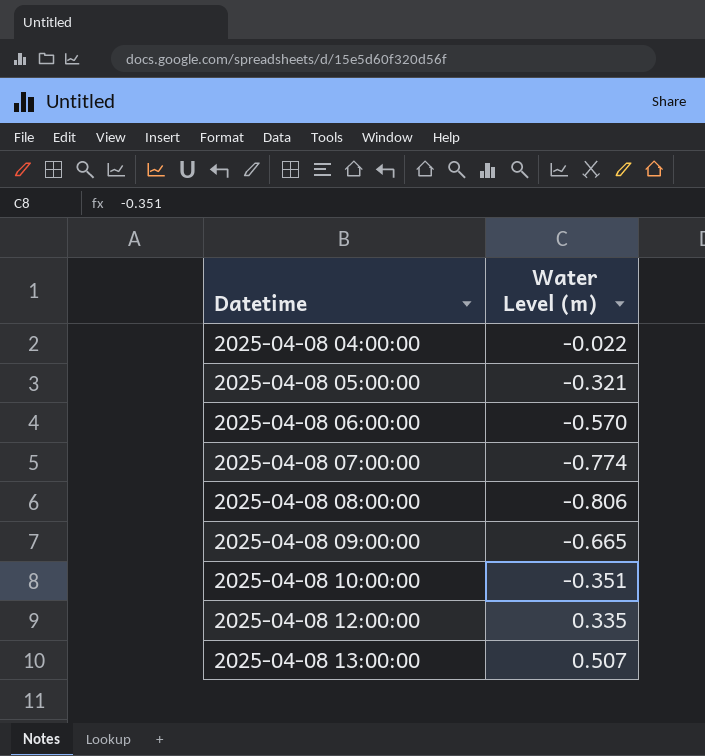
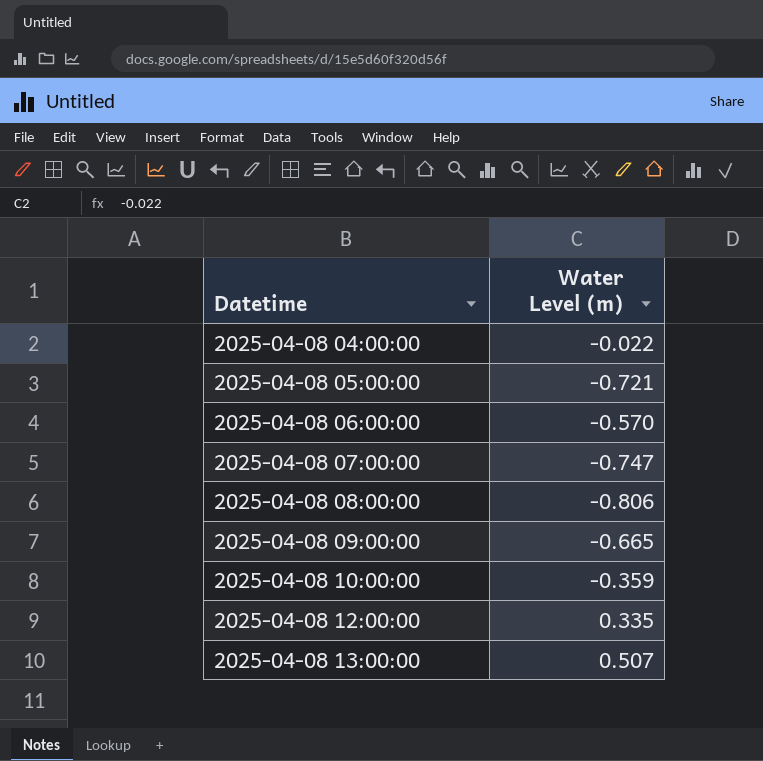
2025-04-08 05:00:00 | Water Level (m): -0.321 -> -0.721
2025-04-08 07:00:00 | Water Level (m): -0.774 -> -0.747
2025-04-08 10:00:00 | Water Level (m): -0.351 -> -0.359

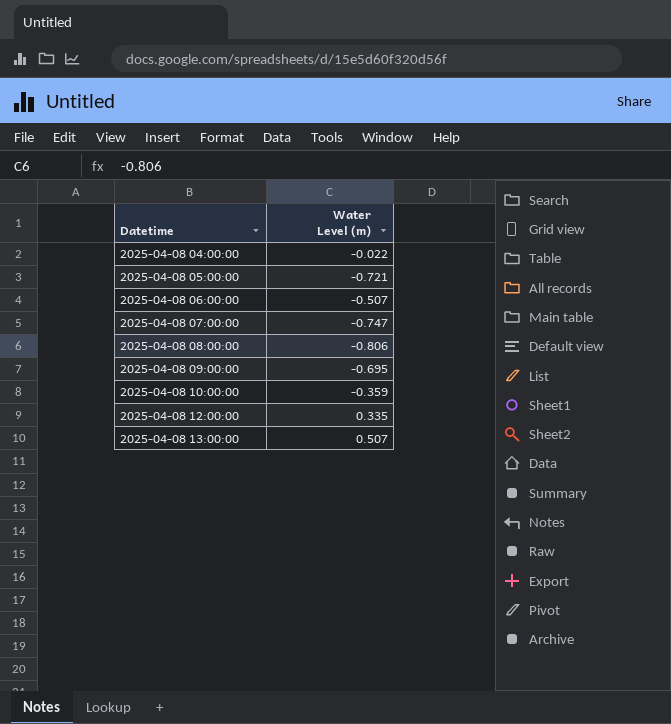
2025-04-08 06:00:00 | Water Level (m): -0.570 -> -0.507
2025-04-08 09:00:00 | Water Level (m): -0.665 -> -0.695

